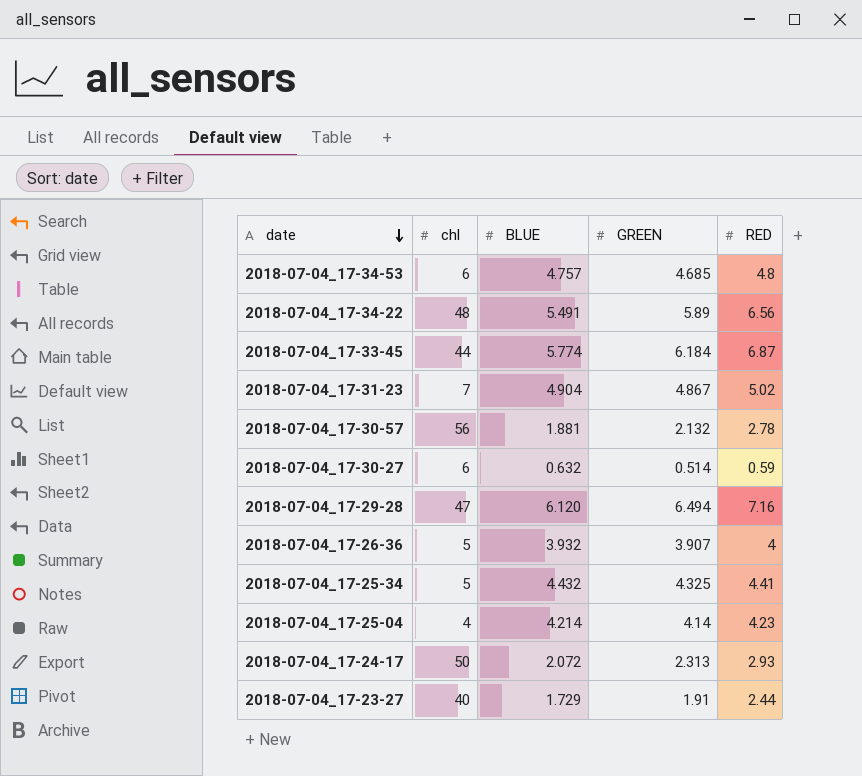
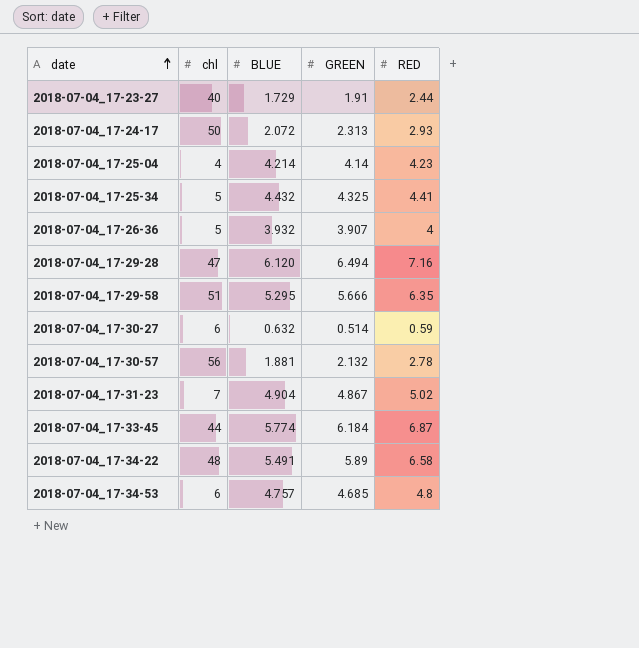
row order: date descending -> date ascending
row 2018-07-04_17-29-58: none -> 51 | 5.295 | 5.666 | 6.35
2018-07-04_17-34-22 | RED: 6.56 -> 6.58

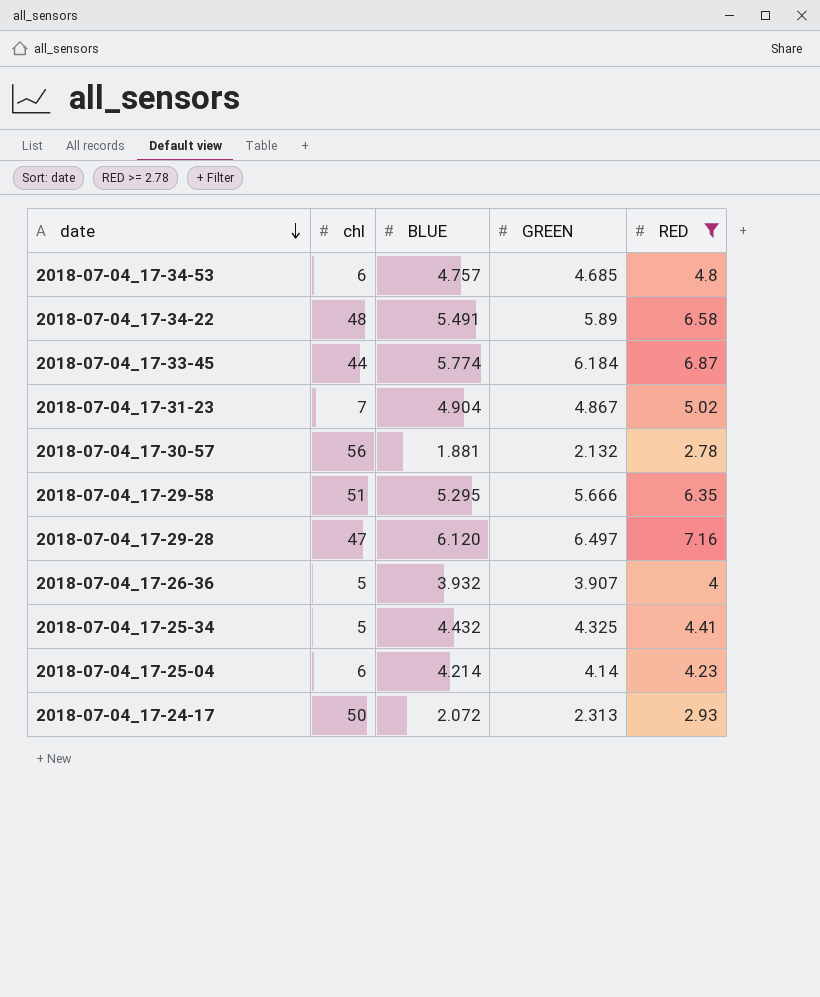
filter: none -> RED >= 2.78
row order: date ascending -> date descending
2018-07-04_17-29-28 | GREEN: 6.494 -> 6.497
2018-07-04_17-25-04 | chl: 4 -> 6

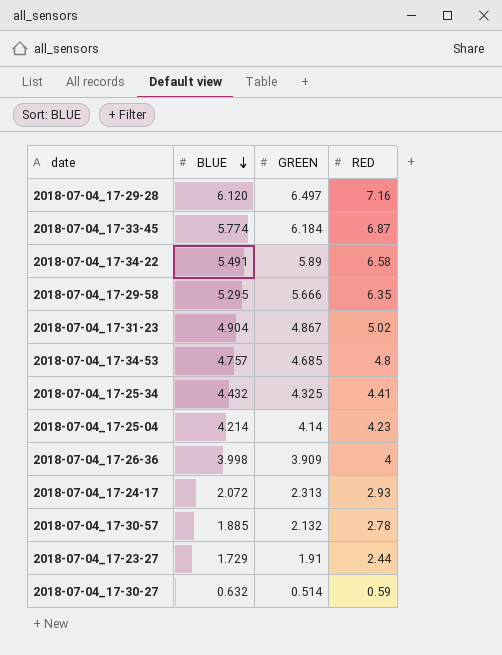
filter: RED >= 2.78 -> none
row order: date descending -> BLUE descending
column chl | position: 2 -> none
2018-07-04_17-26-36 | BLUE: 3.932 -> 3.998
2018-07-04_17-26-36 | GREEN: 3.907 -> 3.909
2018-07-04_17-30-57 | BLUE: 1.881 -> 1.885

